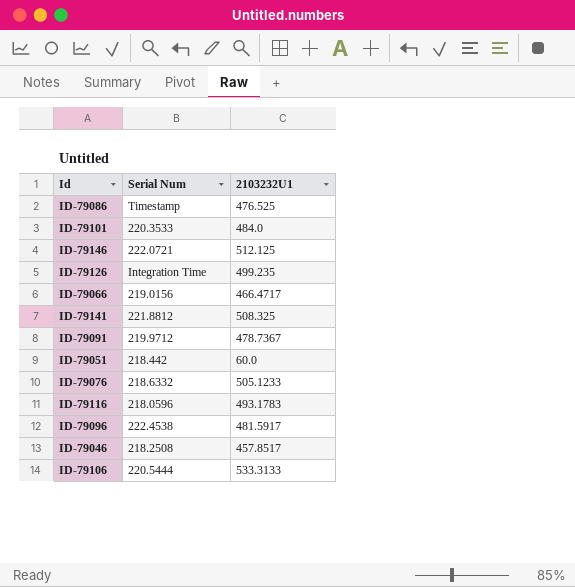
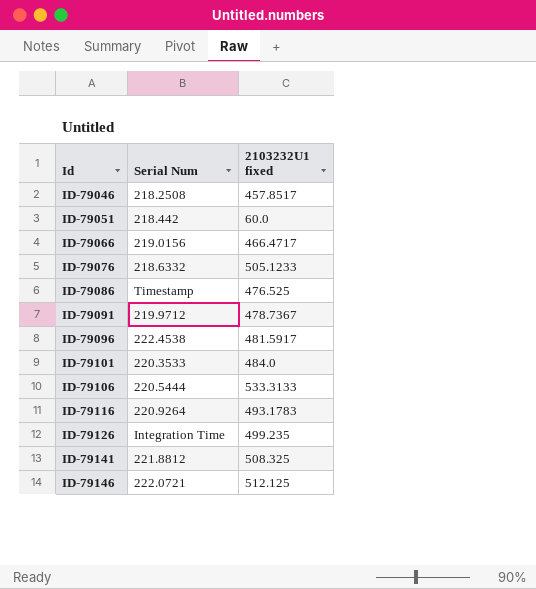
row order: none -> Id ascending
column name: 2103232U1 -> 2103232U1 fixed
ID-79116 | Serial Num: 218.0596 -> 220.9264

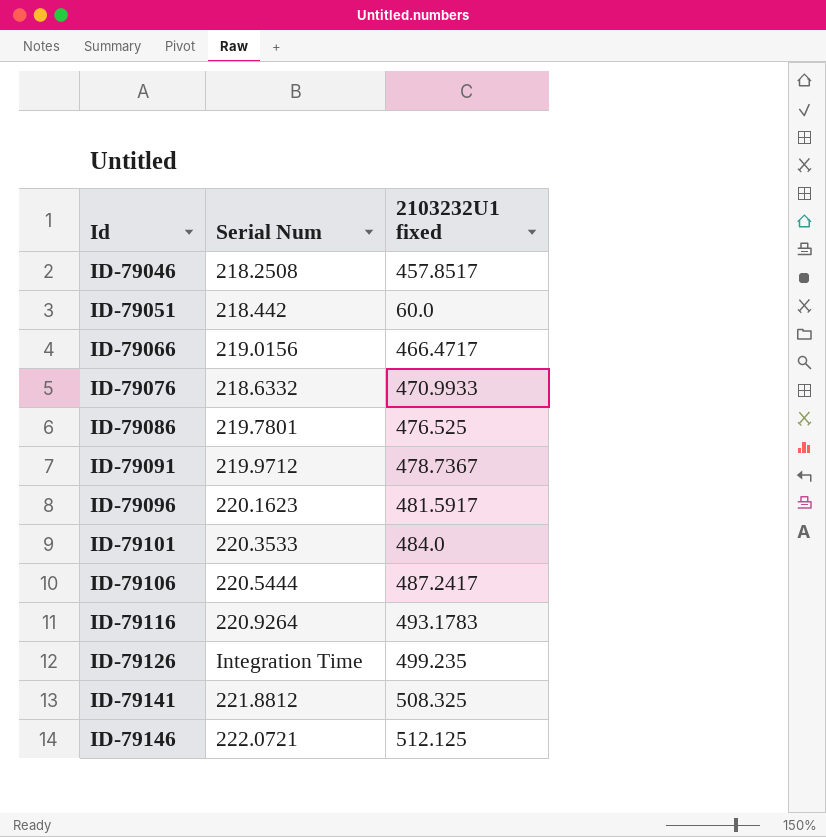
ID-79076 | 2103232U1 fixed: 505.1233 -> 470.9933
ID-79086 | Serial Num: Timestamp -> 219.7801
ID-79096 | Serial Num: 222.4538 -> 220.1623
ID-79106 | 2103232U1 fixed: 533.3133 -> 487.2417

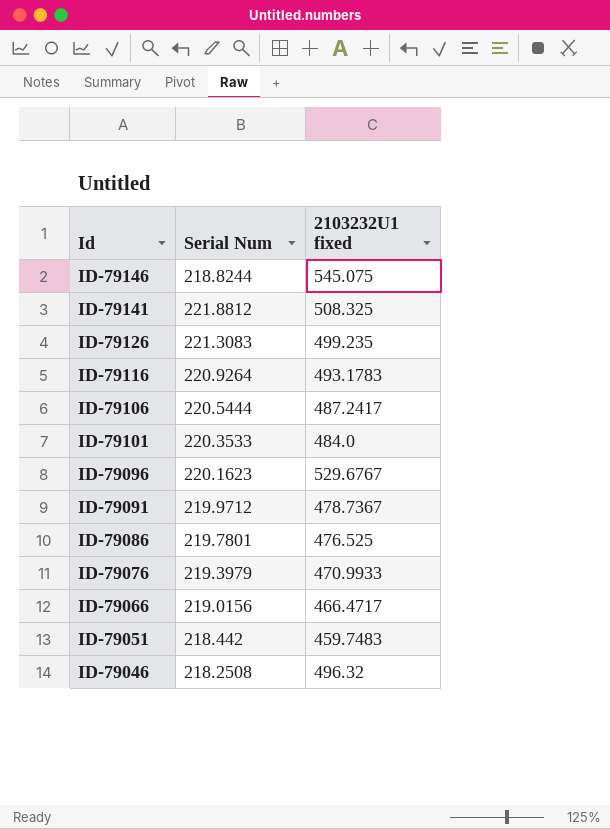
row order: Id ascending -> Id descending
ID-79146 | Serial Num: 222.0721 -> 218.8244
ID-79146 | 2103232U1 fixed: 512.125 -> 545.075
ID-79126 | Serial Num: Integration Time -> 221.3083
ID-79096 | 2103232U1 fixed: 481.5917 -> 529.6767
ID-79076 | Serial Num: 218.6332 -> 219.3979
ID-79051 | 2103232U1 fixed: 60.0 -> 459.7483
ID-79046 | 2103232U1 fixed: 457.8517 -> 496.32

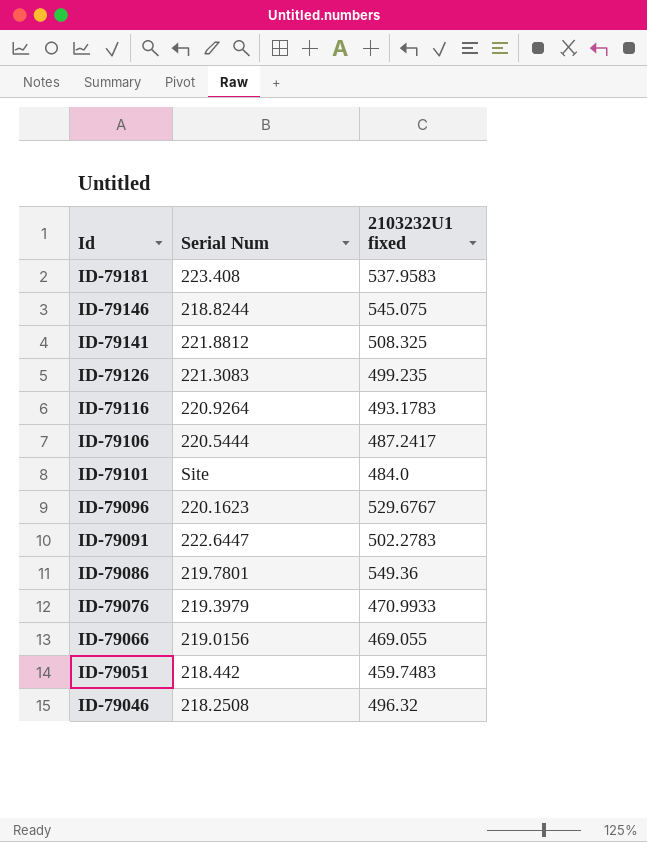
row ID-79181: none -> 223.408 | 537.9583
ID-79101 | Serial Num: 220.3533 -> Site
ID-79091 | Serial Num: 219.9712 -> 222.6447
ID-79091 | 2103232U1 fixed: 478.7367 -> 502.2783
ID-79086 | 2103232U1 fixed: 476.525 -> 549.36
ID-79066 | 2103232U1 fixed: 466.4717 -> 469.055

